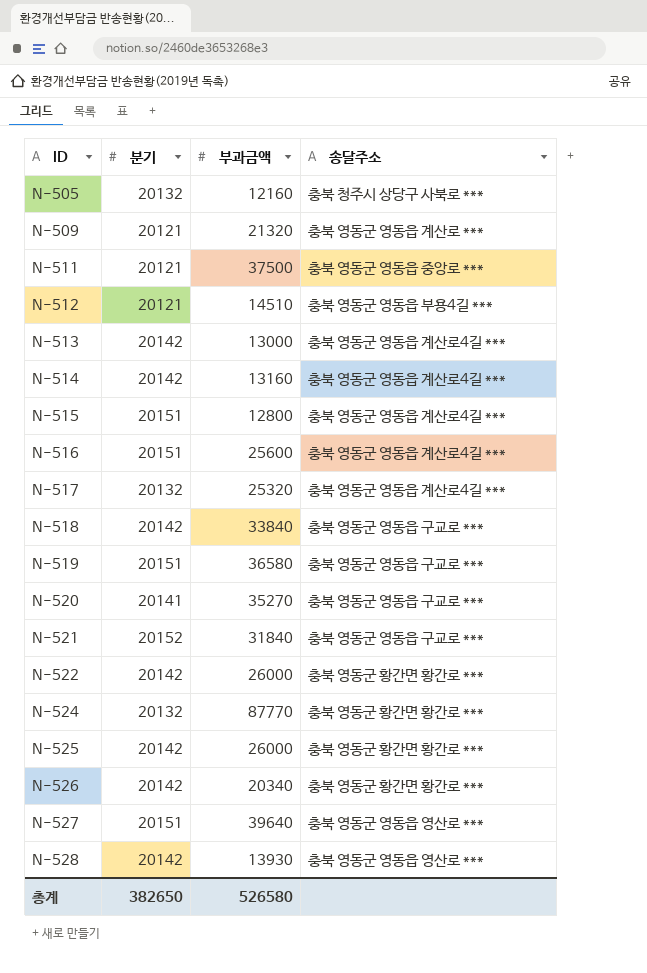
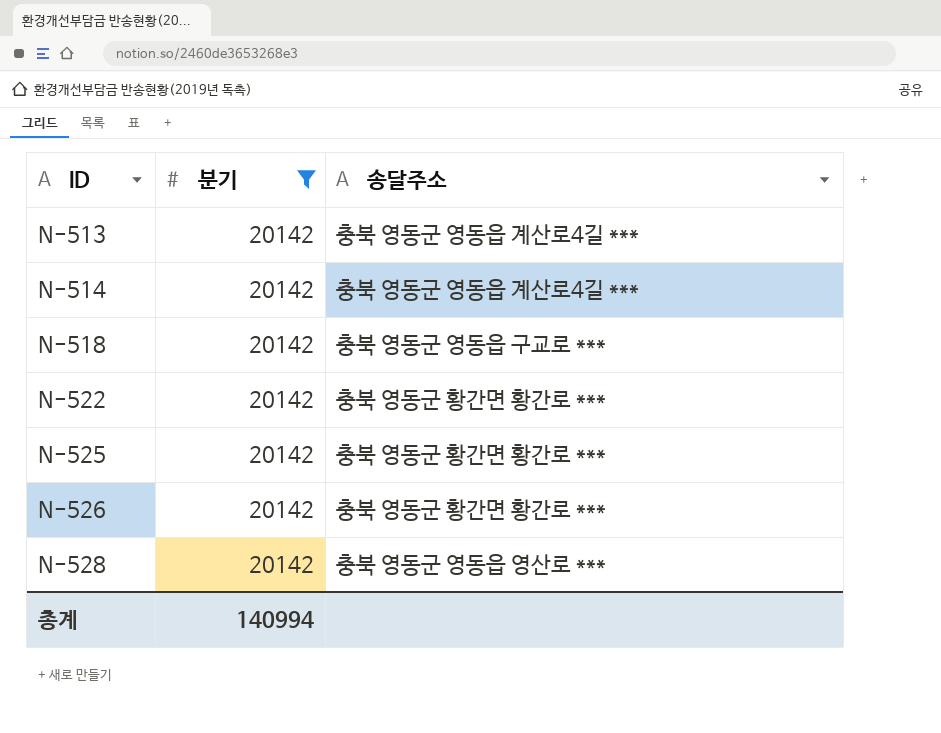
filter: none -> 분기 = 20142
column 부과금액 | position: 3 -> none
총계 | 분기: 382650 -> 140994

